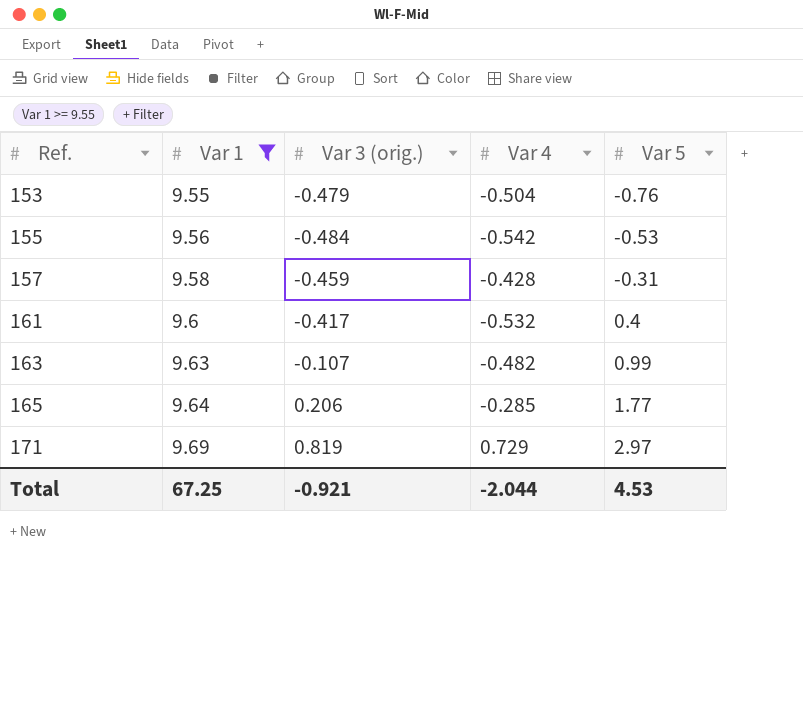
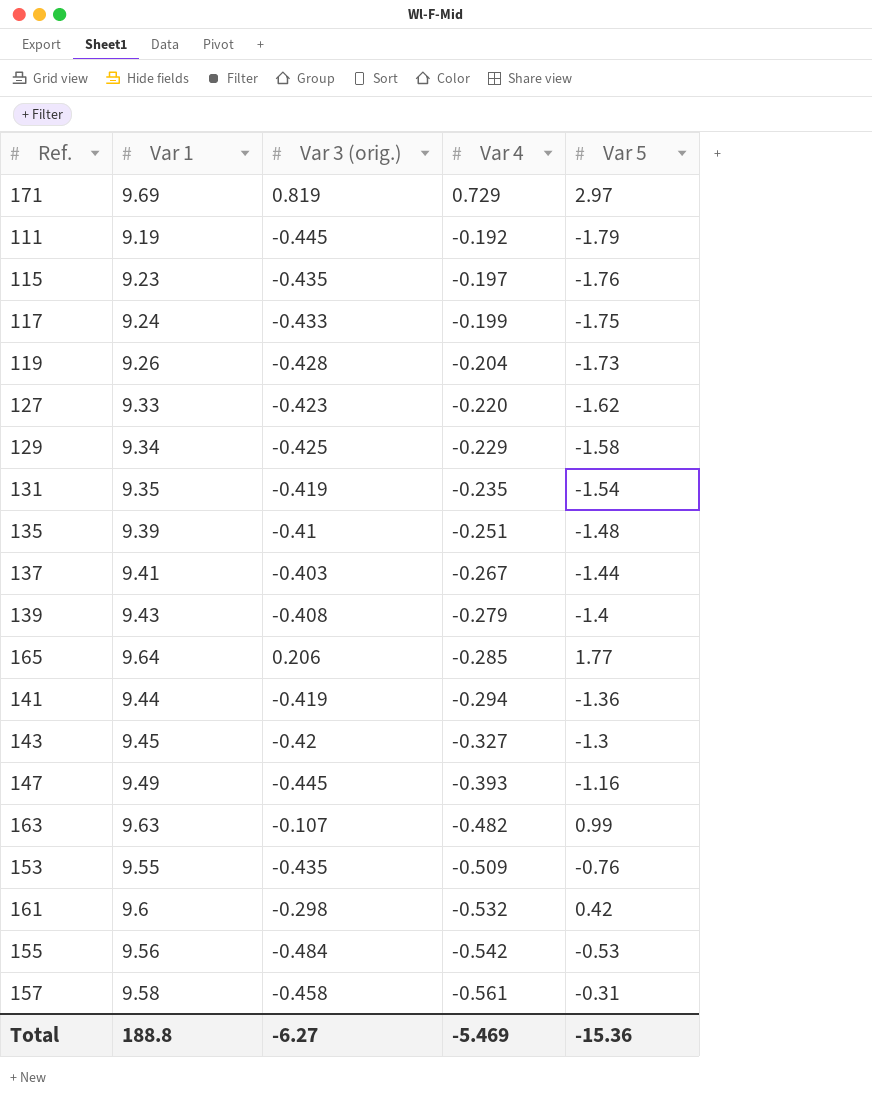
filter: Var 1 >= 9.55 -> none
row order: Ref. ascending -> Var 4 descending
153 | Var 3 (orig.): -0.479 -> -0.435
153 | Var 4: -0.504 -> -0.509
161 | Var 3 (orig.): -0.417 -> -0.298
161 | Var 5: 0.4 -> 0.42
157 | Var 3 (orig.): -0.459 -> -0.458
157 | Var 4: -0.428 -> -0.561
Total | Var 1: 67.25 -> 188.8
Total | Var 3 (orig.): -0.921 -> -6.27
Total | Var 4: -2.044 -> -5.469
Total | Var 5: 4.53 -> -15.36

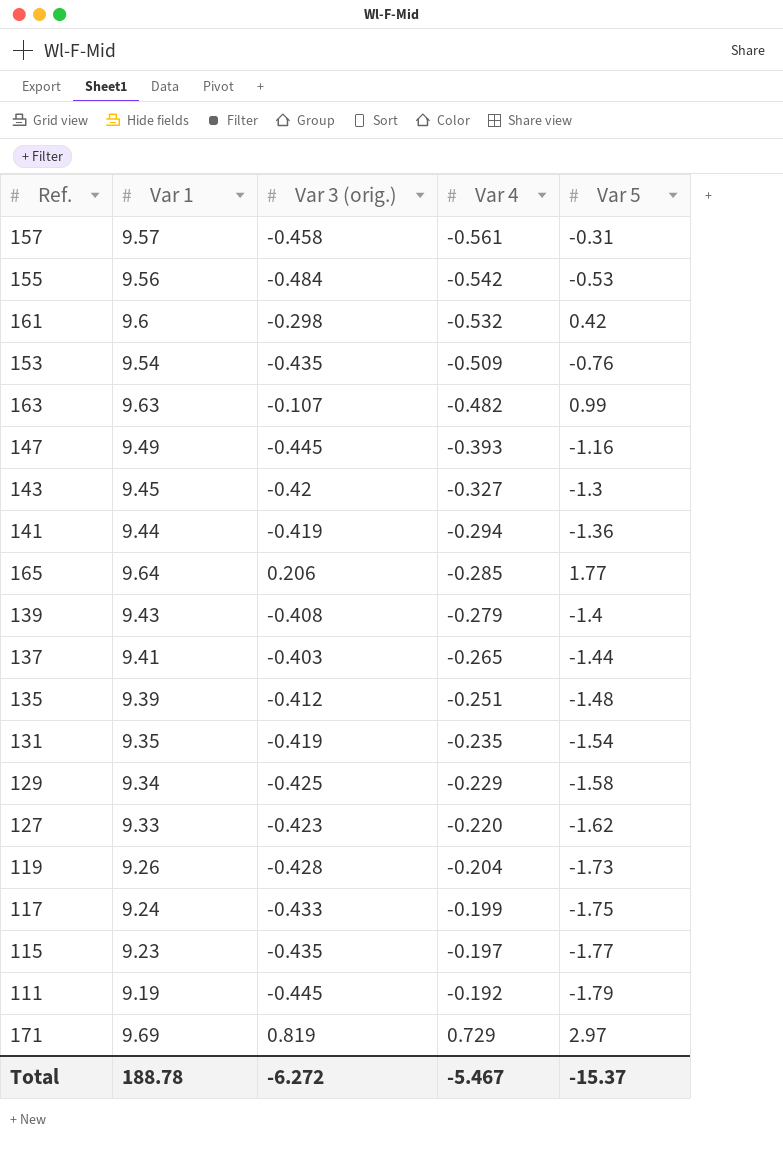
row order: Var 4 descending -> Var 4 ascending
157 | Var 1: 9.58 -> 9.57
153 | Var 1: 9.55 -> 9.54
137 | Var 4: -0.267 -> -0.265
135 | Var 3 (orig.): -0.41 -> -0.412
115 | Var 5: -1.76 -> -1.77
Total | Var 1: 188.8 -> 188.78
Total | Var 3 (orig.): -6.27 -> -6.272
Total | Var 4: -5.469 -> -5.467
Total | Var 5: -15.36 -> -15.37

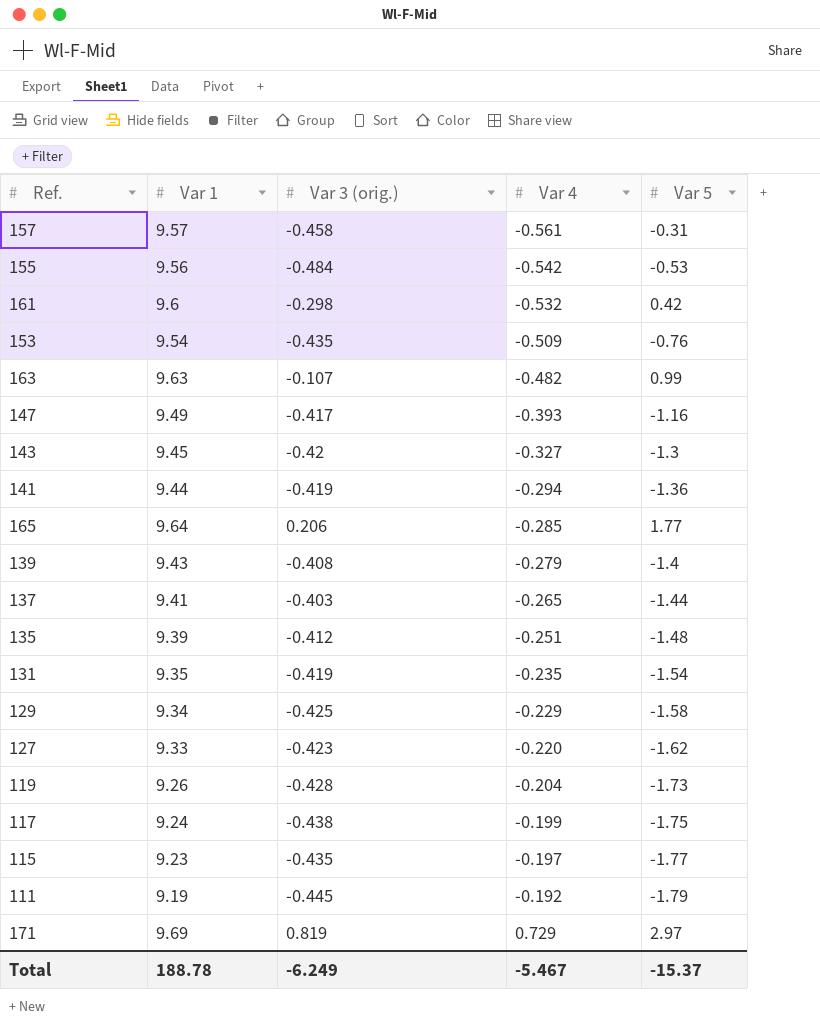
147 | Var 3 (orig.): -0.445 -> -0.417
117 | Var 3 (orig.): -0.433 -> -0.438
Total | Var 3 (orig.): -6.272 -> -6.249

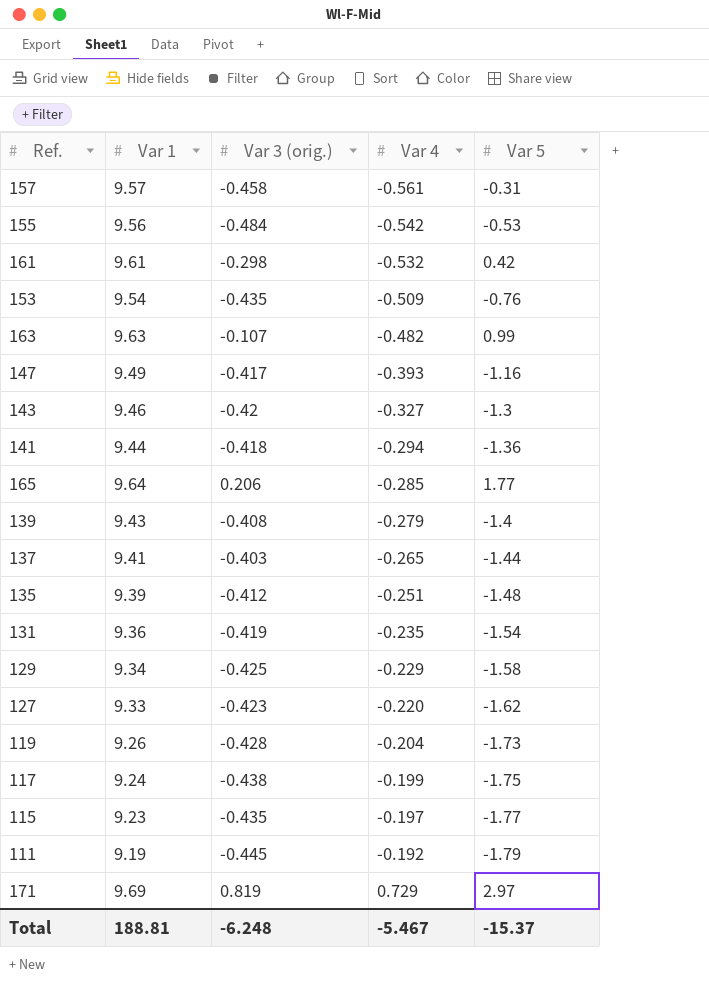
161 | Var 1: 9.6 -> 9.61
143 | Var 1: 9.45 -> 9.46
141 | Var 3 (orig.): -0.419 -> -0.418
131 | Var 1: 9.35 -> 9.36
Total | Var 1: 188.78 -> 188.81
Total | Var 3 (orig.): -6.249 -> -6.248

